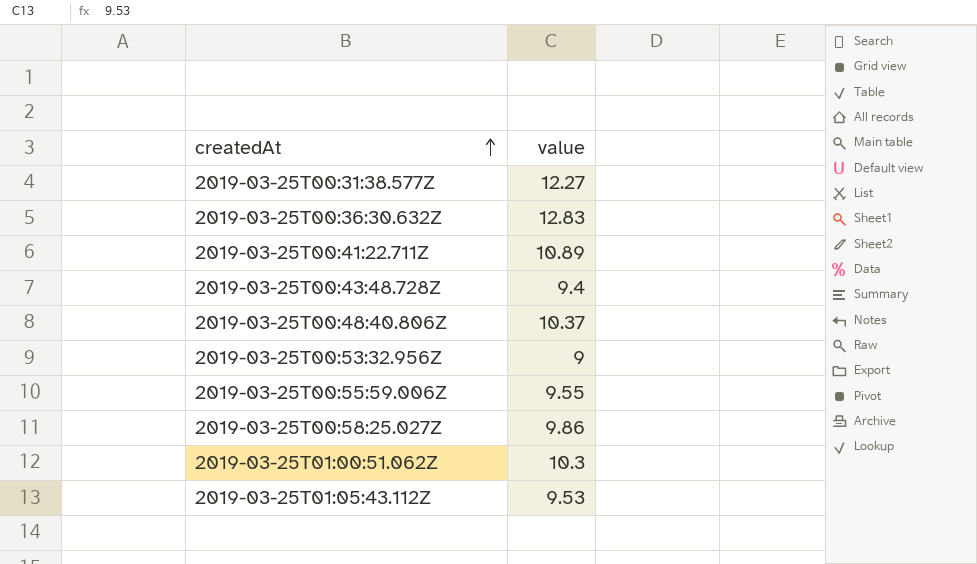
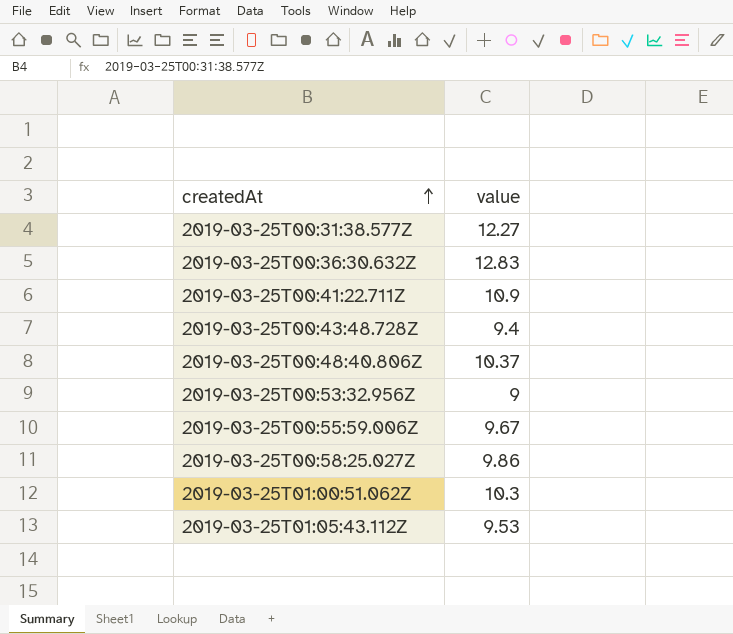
2019-03-25T00:41:22.711Z | value: 10.89 -> 10.9
2019-03-25T00:55:59.006Z | value: 9.55 -> 9.67

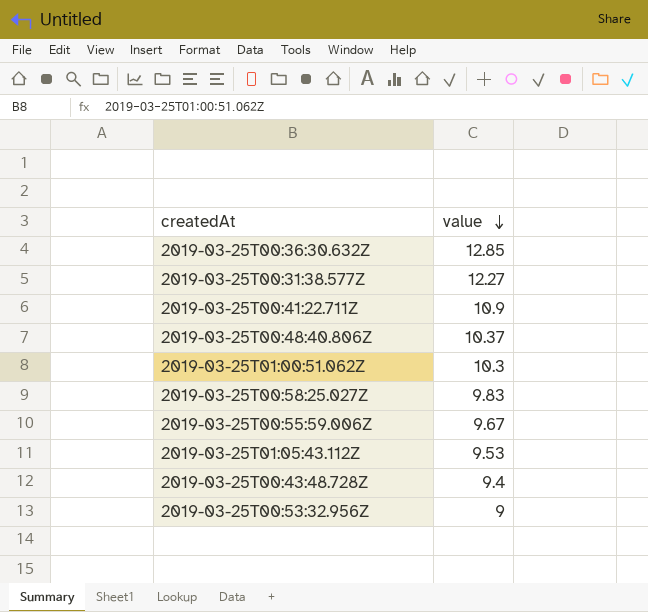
row order: createdAt ascending -> value descending
2019-03-25T00:36:30.632Z | value: 12.83 -> 12.85
2019-03-25T00:58:25.027Z | value: 9.86 -> 9.83

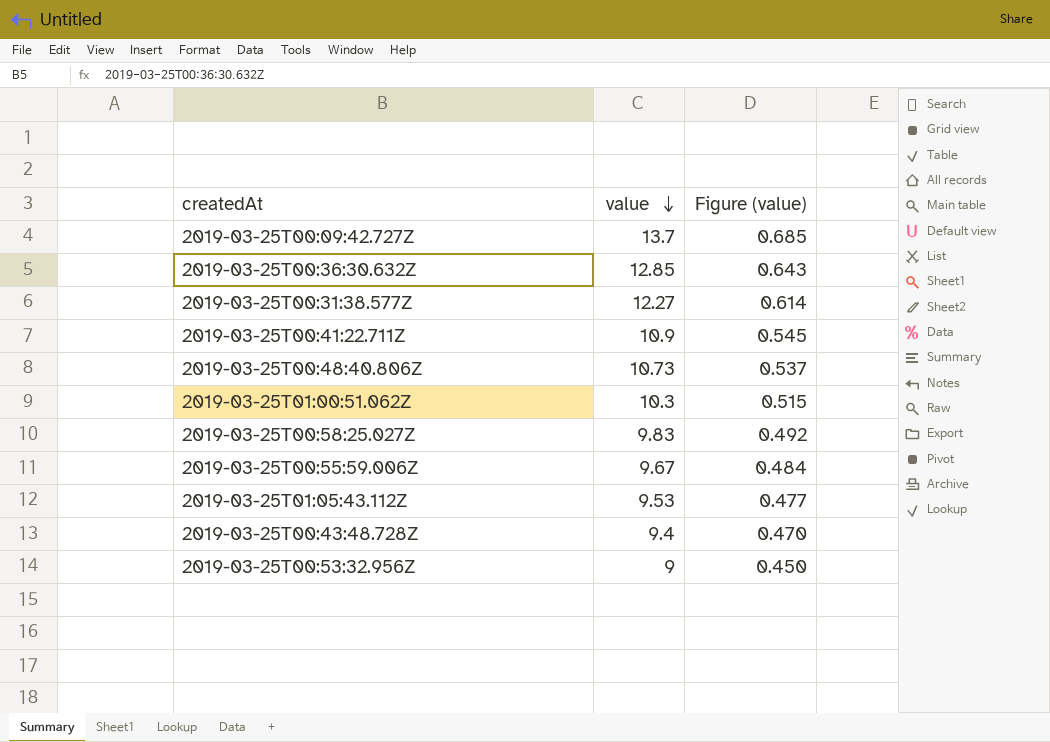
column Figure (value) | formula: none -> [value] * 0.05
row 2019-03-25T00:09:42.727Z: none -> 13.7 | 0.685
2019-03-25T00:48:40.806Z | value: 10.37 -> 10.73

